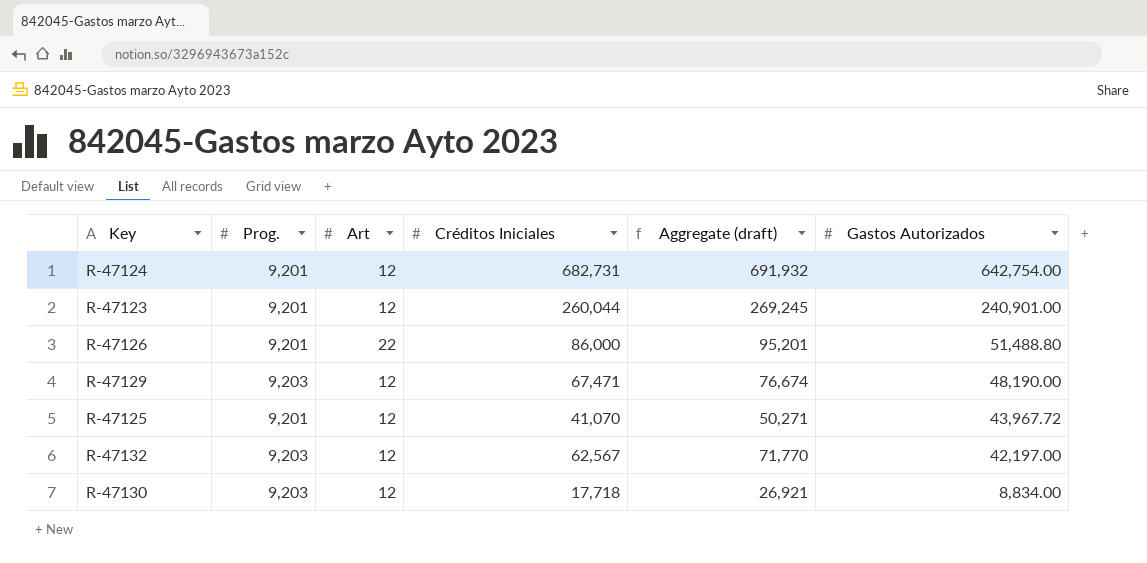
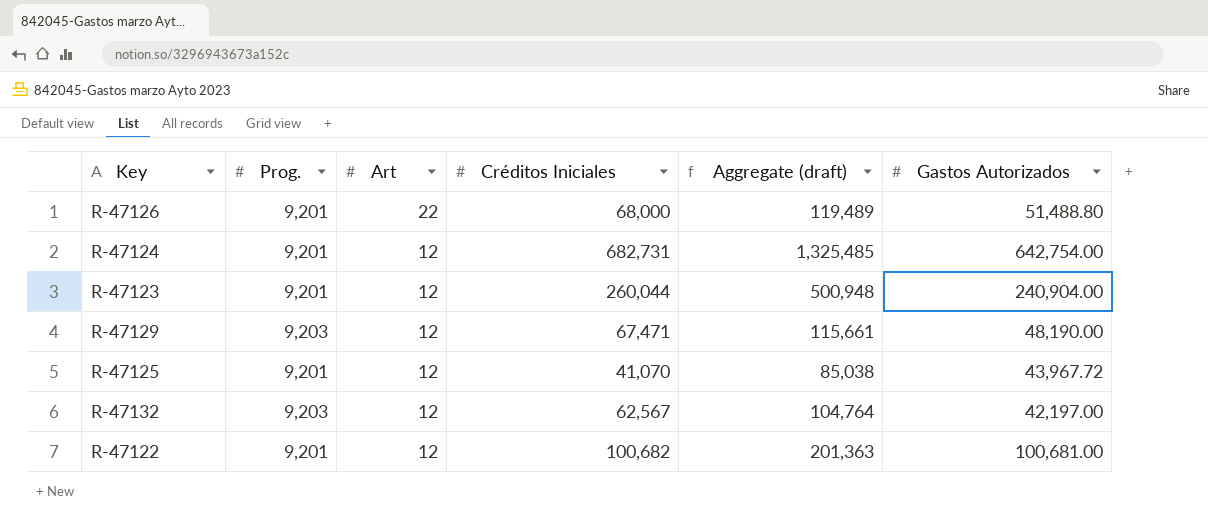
row order: Gastos Autorizados descending -> Art descending
column Aggregate (draft) | formula: [Prog.] + [Créditos Iniciales] -> [Créditos Iniciales] + [Gastos Autorizados]
row R-47130: 9,203 | 12 | 17,718 | 26,921 | 8,834.00 -> none
R-47126 | Créditos Iniciales: 86,000 -> 68,000
R-47123 | Gastos Autorizados: 240,901.00 -> 240,904.00
row R-47122: none -> 9,201 | 12 | 100,682 | 201,363 | 100,681.00

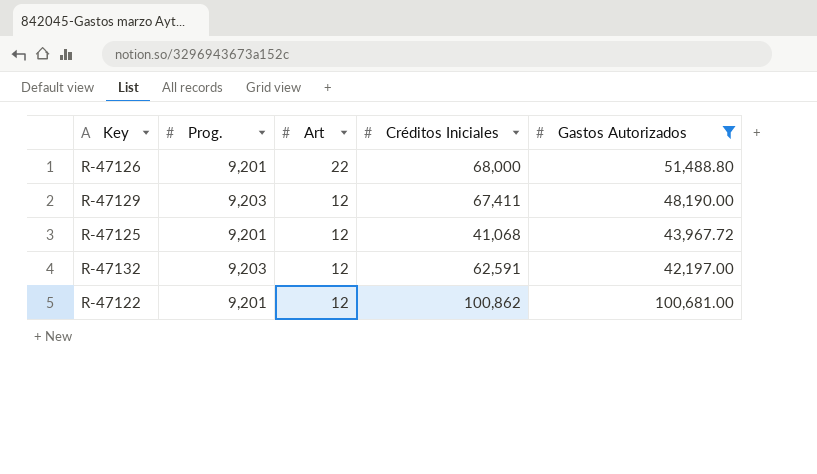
filter: none -> Gastos Autorizados <= 100,681.00
column Aggregate (draft) | formula: [Créditos Iniciales] + [Gastos Autorizados] -> none
R-47129 | Créditos Iniciales: 67,471 -> 67,411
R-47125 | Créditos Iniciales: 41,070 -> 41,068
R-47132 | Créditos Iniciales: 62,567 -> 62,591
R-47122 | Créditos Iniciales: 100,682 -> 100,862

